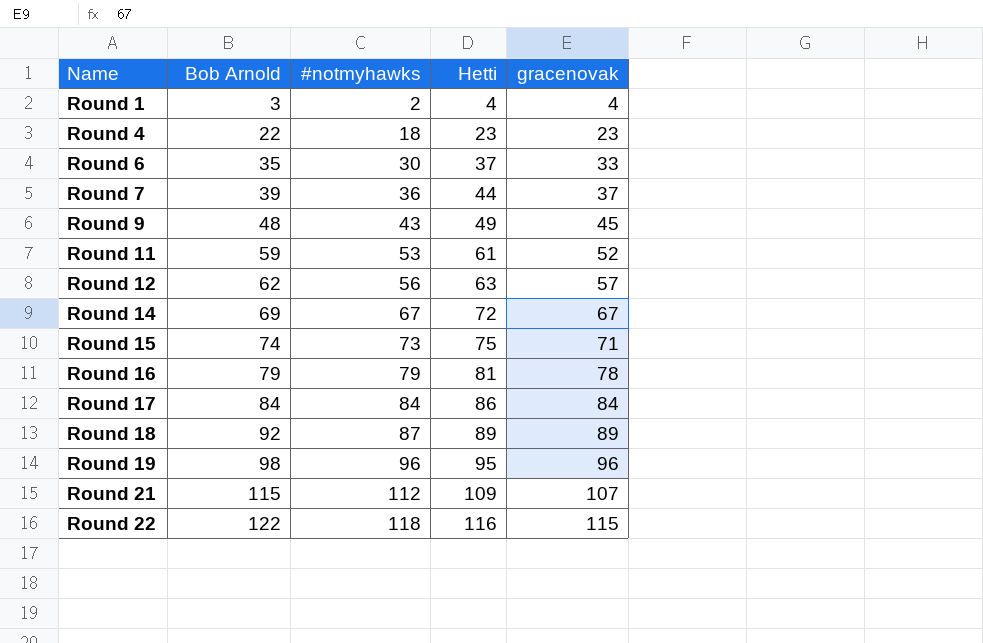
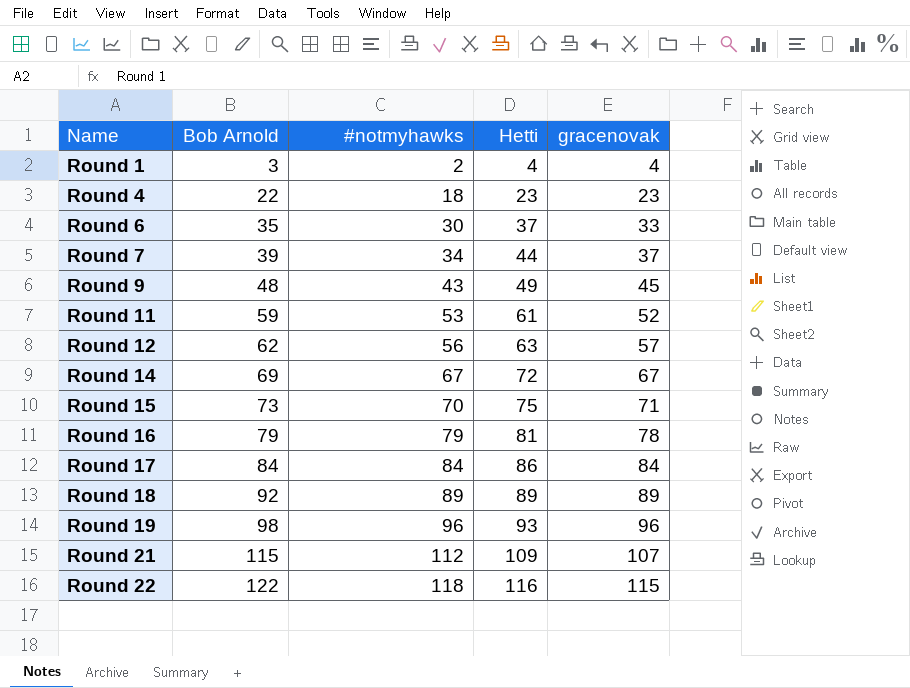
Round 7 | #notmyhawks: 36 -> 34
Round 15 | Bob Arnold: 74 -> 73
Round 15 | #notmyhawks: 73 -> 70
Round 18 | #notmyhawks: 87 -> 89
Round 19 | Hetti: 95 -> 93

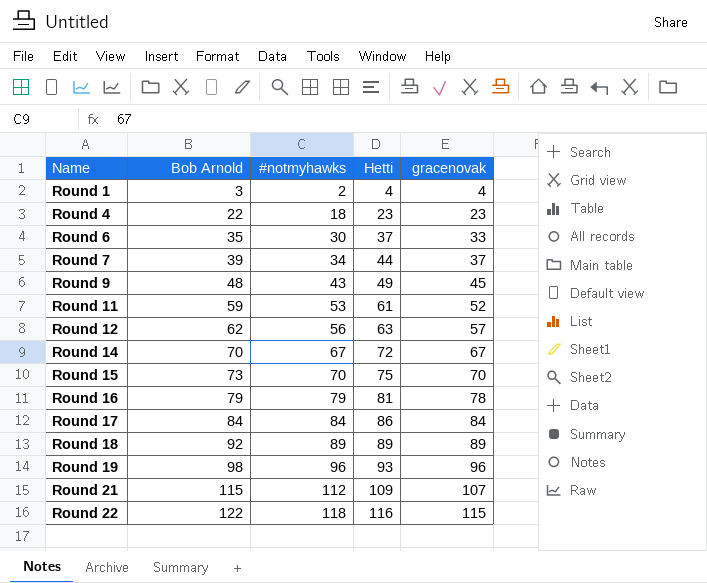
Round 14 | Bob Arnold: 69 -> 70
Round 15 | gracenovak: 71 -> 70

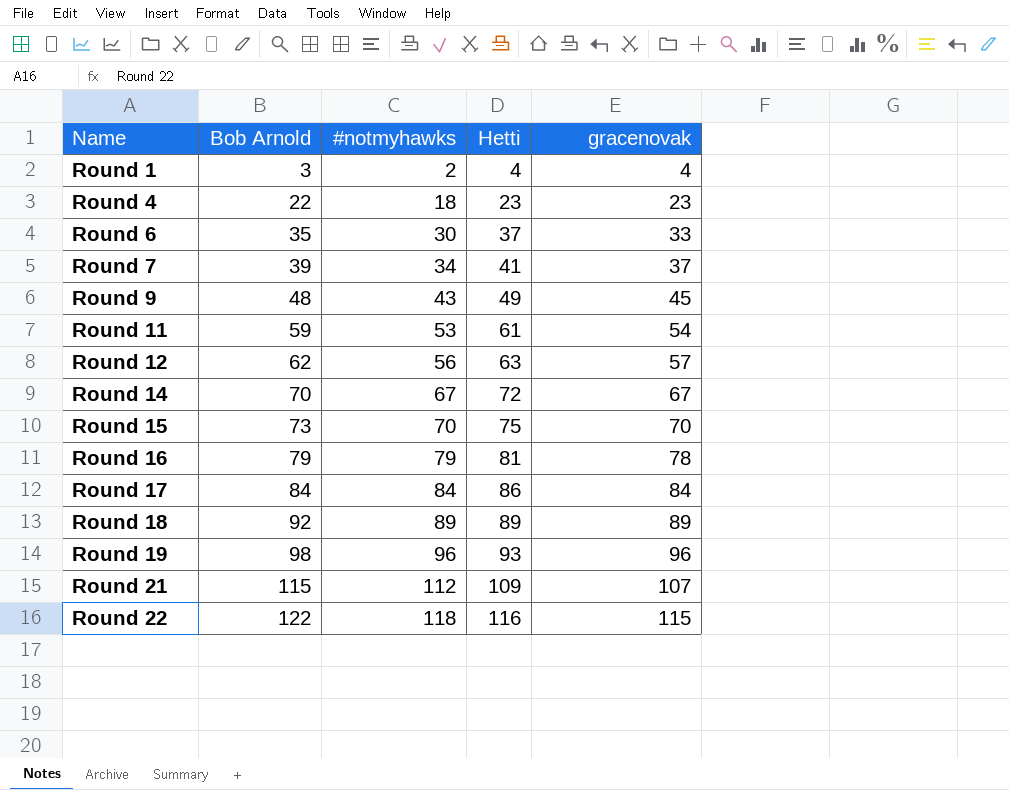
Round 7 | Hetti: 44 -> 41
Round 11 | gracenovak: 52 -> 54

